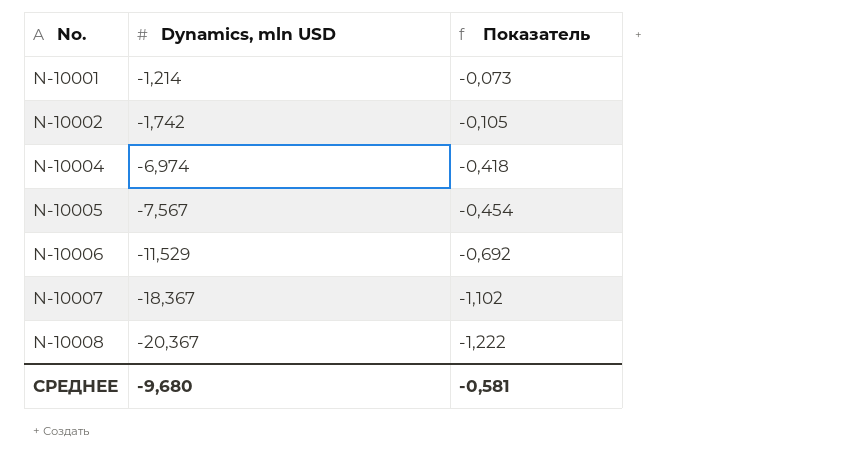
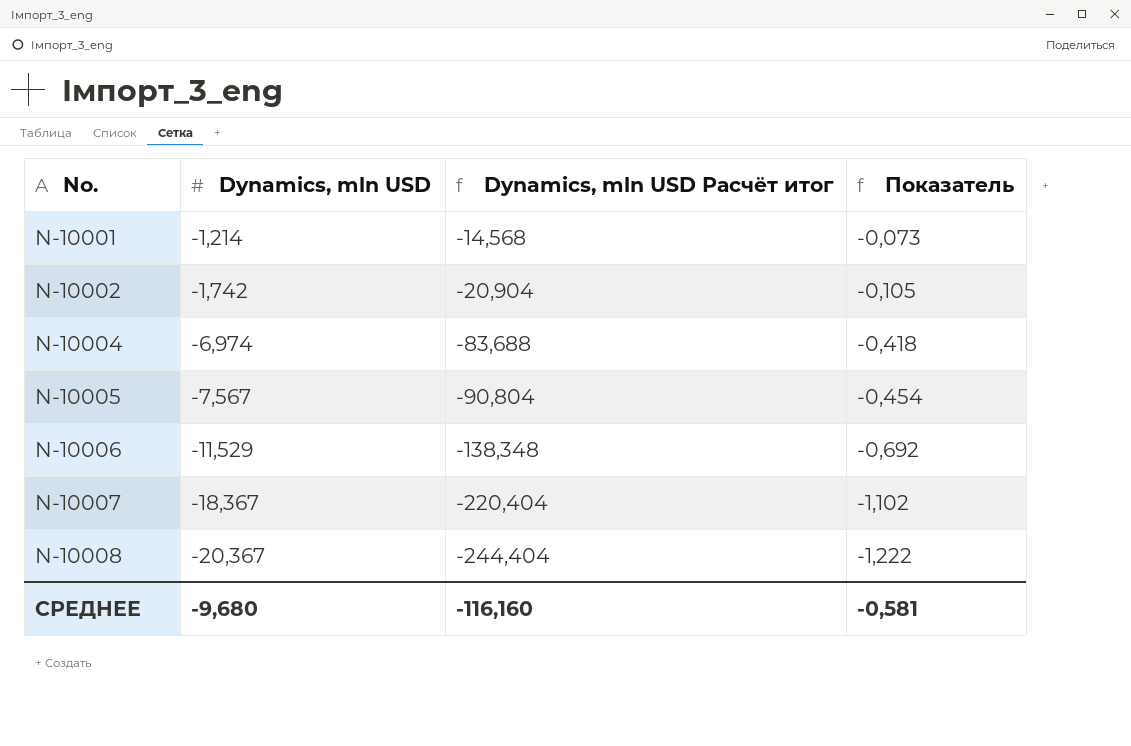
column Dynamics, mln USD Расчёт итог | formula: none -> [Dynamics, mln USD] * 12

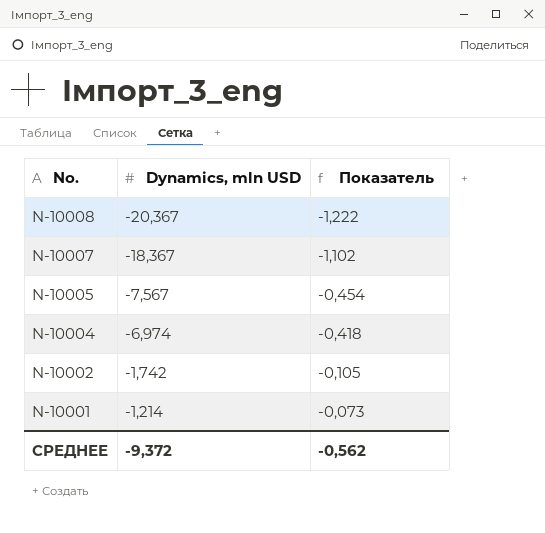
row order: No. ascending -> No. descending
column Dynamics, mln USD Расчёт итог | formula: [Dynamics, mln USD] * 12 -> none
row N-10006: -11,529 | -138,348 | -0,692 -> none
СРЕДНЕЕ | Dynamics, mln USD: -9,680 -> -9,372
СРЕДНЕЕ | Показатель: -0,581 -> -0,562

